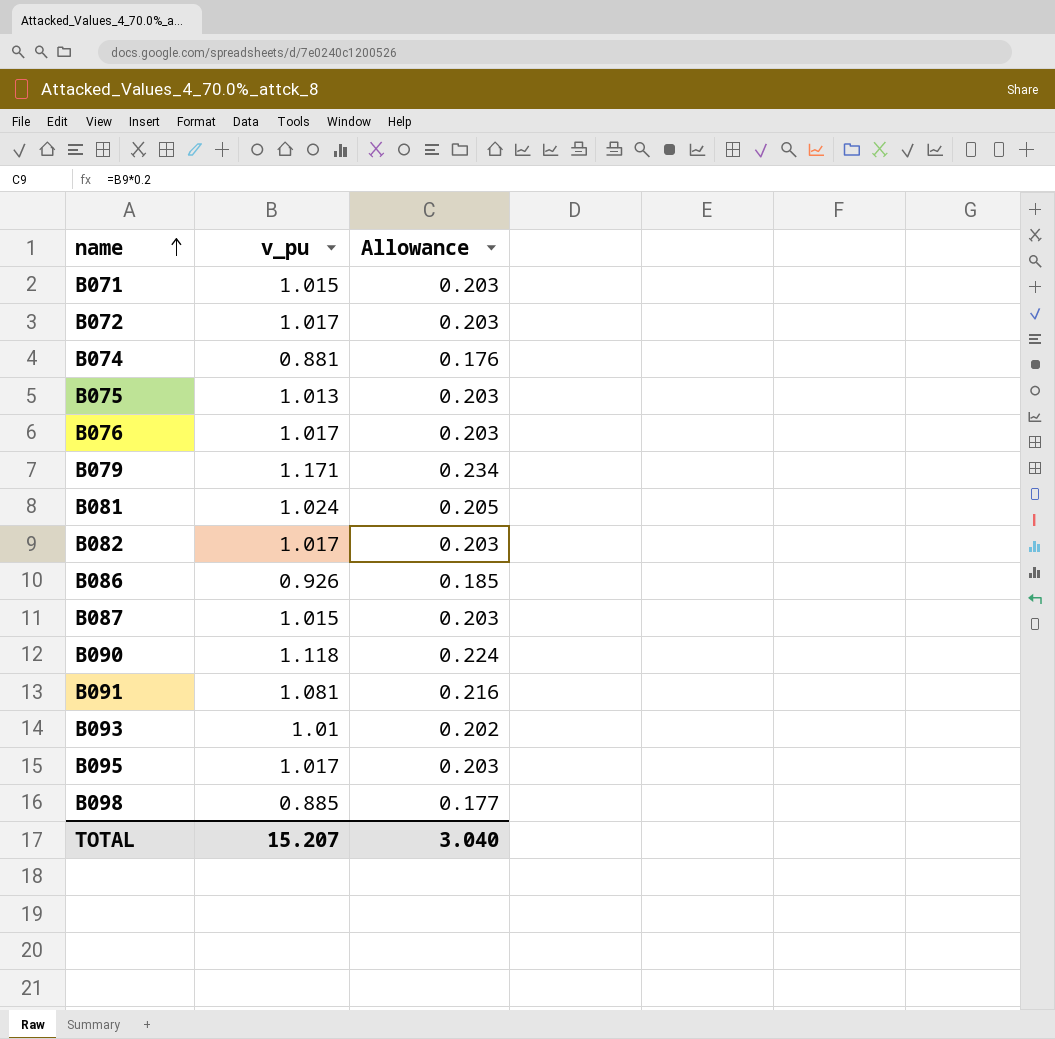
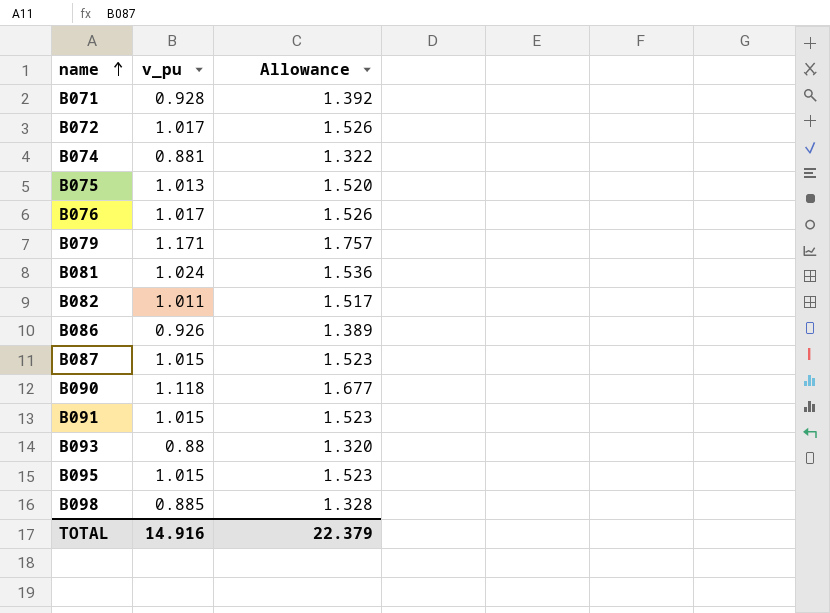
column Allowance | formula: [v_pu] * 0.2 -> [v_pu] * 1.5
B071 | v_pu: 1.015 -> 0.928
B082 | v_pu: 1.017 -> 1.011
B091 | v_pu: 1.081 -> 1.015
B093 | v_pu: 1.01 -> 0.88
B095 | v_pu: 1.017 -> 1.015
TOTAL | v_pu: 15.207 -> 14.916
TOTAL | Allowance: 3.040 -> 22.379

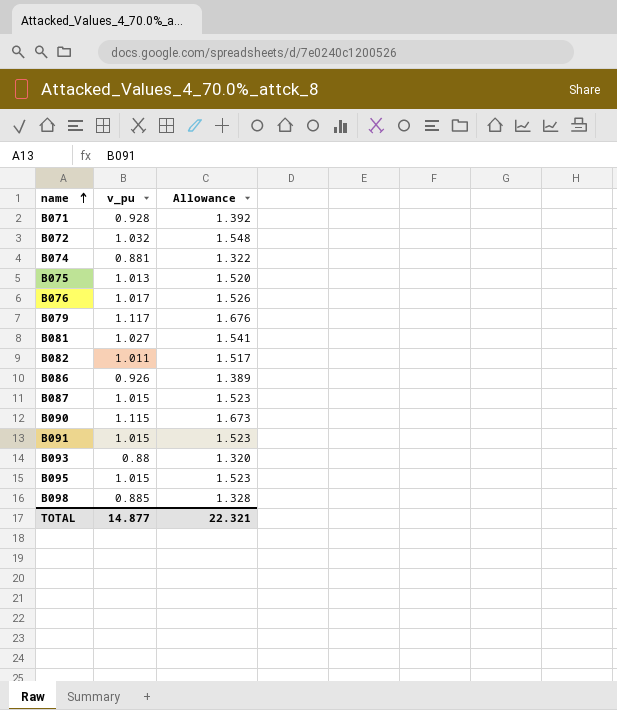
B072 | v_pu: 1.017 -> 1.032
B072 | Allowance: 1.526 -> 1.548
B079 | v_pu: 1.171 -> 1.117
B079 | Allowance: 1.757 -> 1.676
B081 | v_pu: 1.024 -> 1.027
B081 | Allowance: 1.536 -> 1.541
B090 | v_pu: 1.118 -> 1.115
B090 | Allowance: 1.677 -> 1.673
TOTAL | v_pu: 14.916 -> 14.877
TOTAL | Allowance: 22.379 -> 22.321

